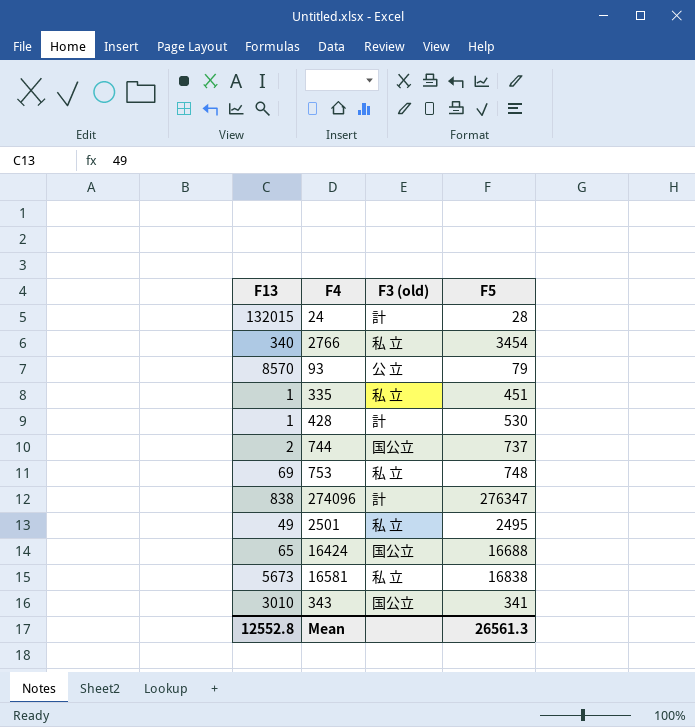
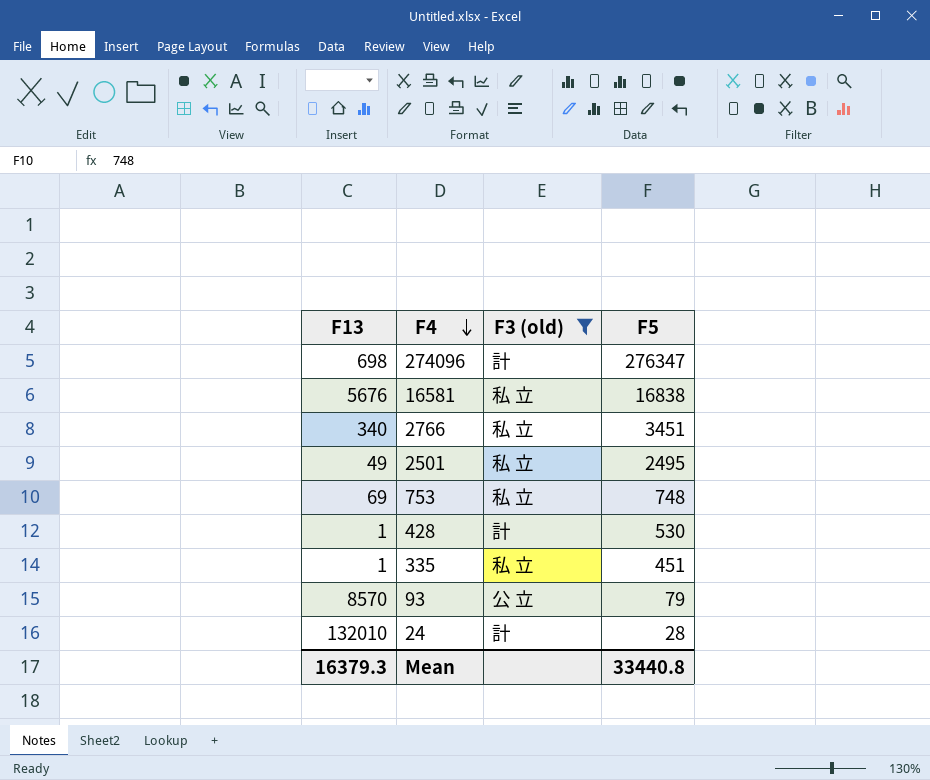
filter: none -> F3 (old) != 国公立
row order: none -> F4 descending
274096 | F13: 838 -> 698
16581 | F13: 5673 -> 5676
2766 | F5: 3454 -> 3451
24 | F13: 132015 -> 132010
Mean | F13: 12552.8 -> 16379.3
Mean | F5: 26561.3 -> 33440.8

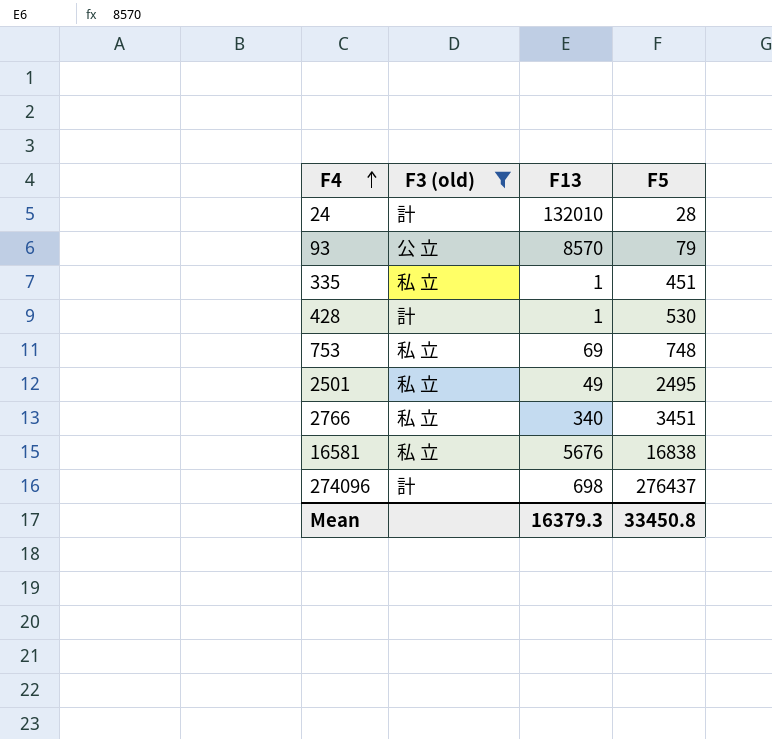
row order: F4 descending -> F4 ascending
column F13 | position: 1 -> 3
274096 | F5: 276347 -> 276437
Mean | F5: 33440.8 -> 33450.8

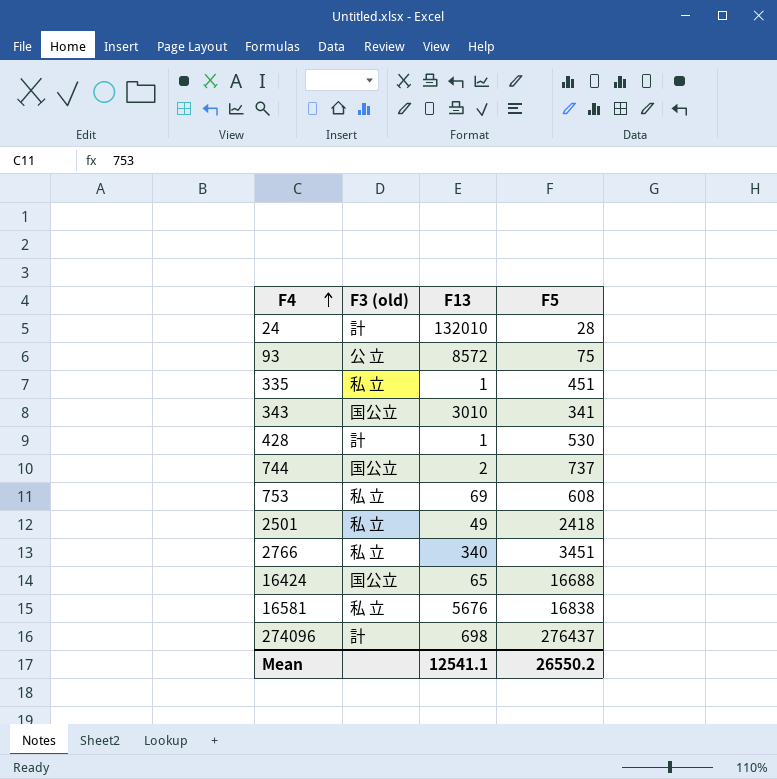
filter: F3 (old) != 国公立 -> none
93 | F13: 8570 -> 8572
93 | F5: 79 -> 75
753 | F5: 748 -> 608
2501 | F5: 2495 -> 2418
Mean | F13: 16379.3 -> 12541.1
Mean | F5: 33450.8 -> 26550.2

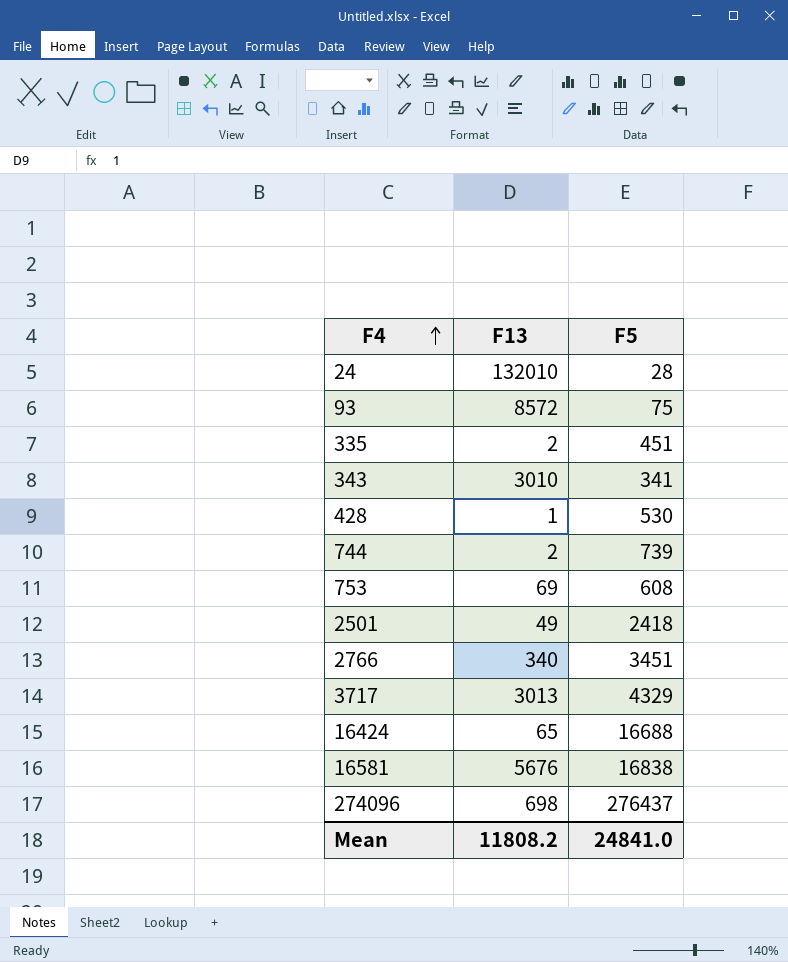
column F3 (old) | position: 2 -> none
335 | F13: 1 -> 2
744 | F5: 737 -> 739
row 3717: none -> 3013 | 4329
Mean | F13: 12541.1 -> 11808.2
Mean | F5: 26550.2 -> 24841.0

